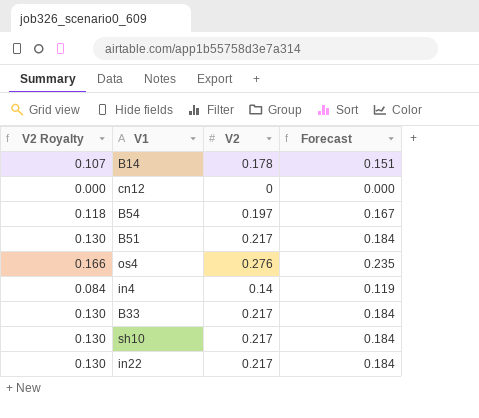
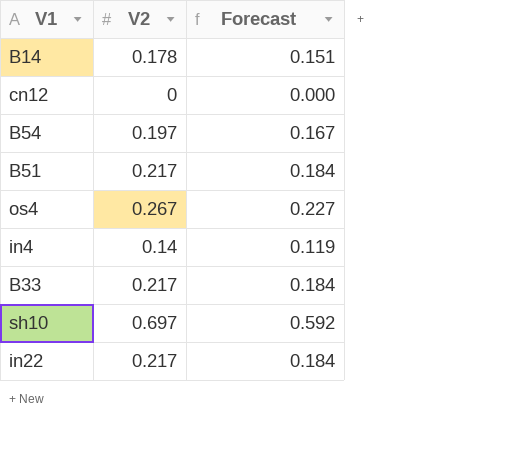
column V2 Royalty | formula: [V2] * 0.6 -> none
os4 | V2: 0.276 -> 0.267
os4 | Forecast: 0.235 -> 0.227
sh10 | V2: 0.217 -> 0.697
sh10 | Forecast: 0.184 -> 0.592

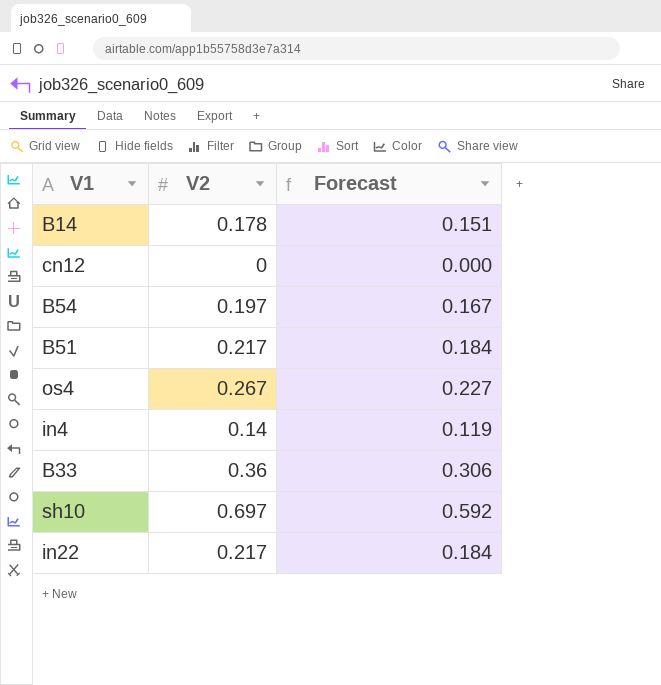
B33 | V2: 0.217 -> 0.36
B33 | Forecast: 0.184 -> 0.306

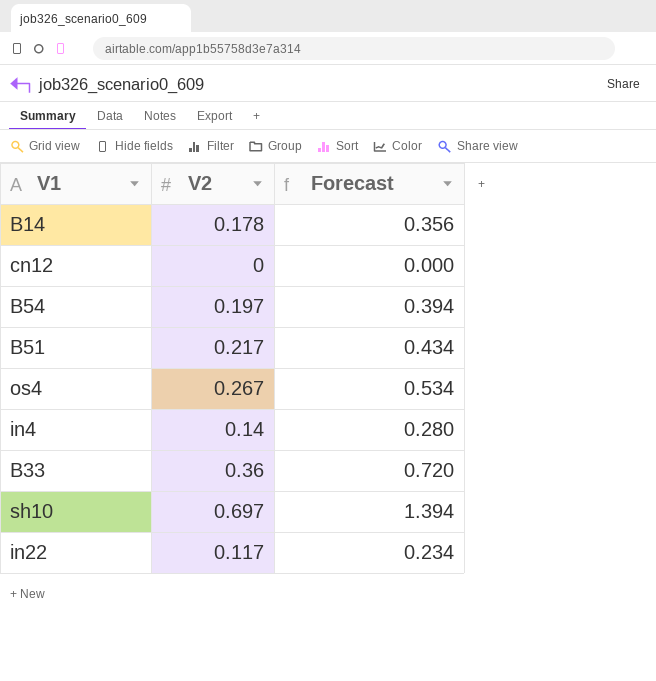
column Forecast | formula: [V2] * 0.85 -> [V2] * 2
in22 | V2: 0.217 -> 0.117

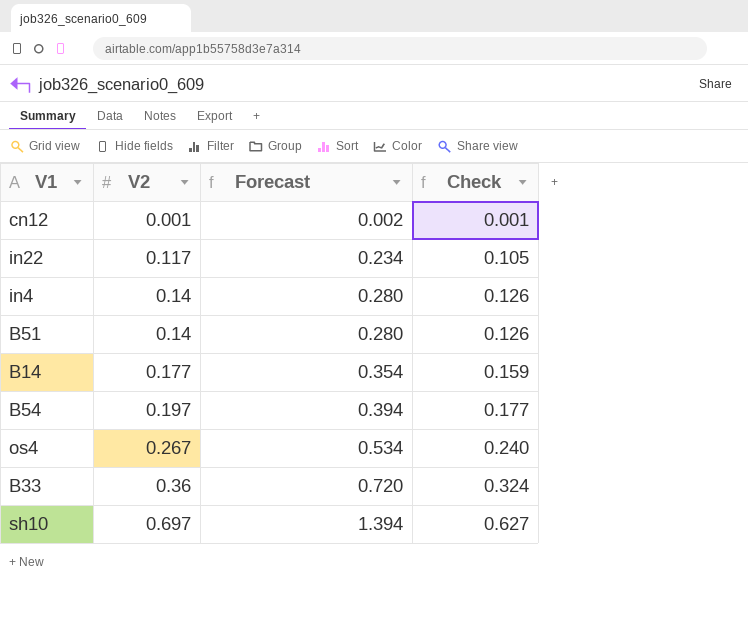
row order: none -> V2 ascending
column Check | formula: none -> [V2] * 0.9
cn12 | V2: 0 -> 0.001
cn12 | Forecast: 0.000 -> 0.002
B51 | V2: 0.217 -> 0.14
B51 | Forecast: 0.434 -> 0.280
B14 | V2: 0.178 -> 0.177
B14 | Forecast: 0.356 -> 0.354

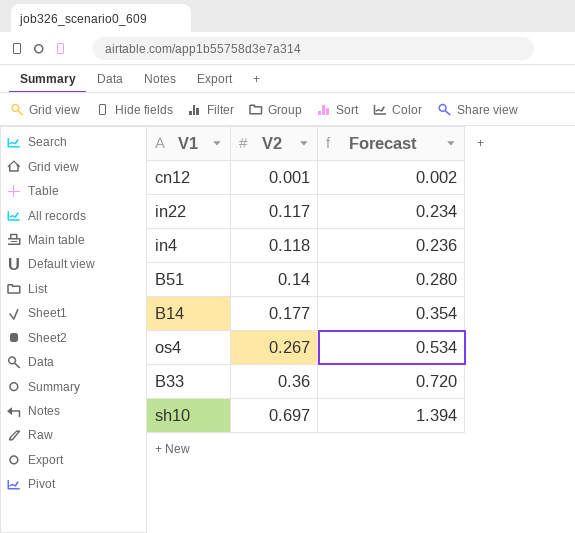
column Check | formula: [V2] * 0.9 -> none
row B54: 0.197 | 0.394 | 0.177 -> none
in4 | V2: 0.14 -> 0.118
in4 | Forecast: 0.280 -> 0.236

